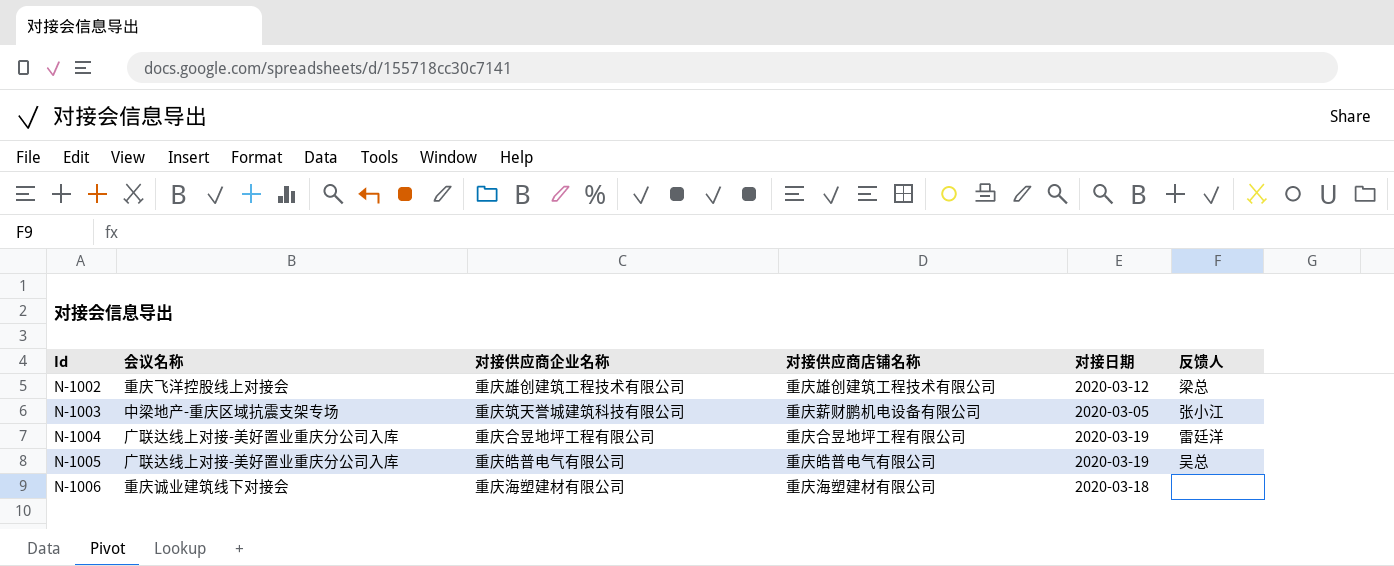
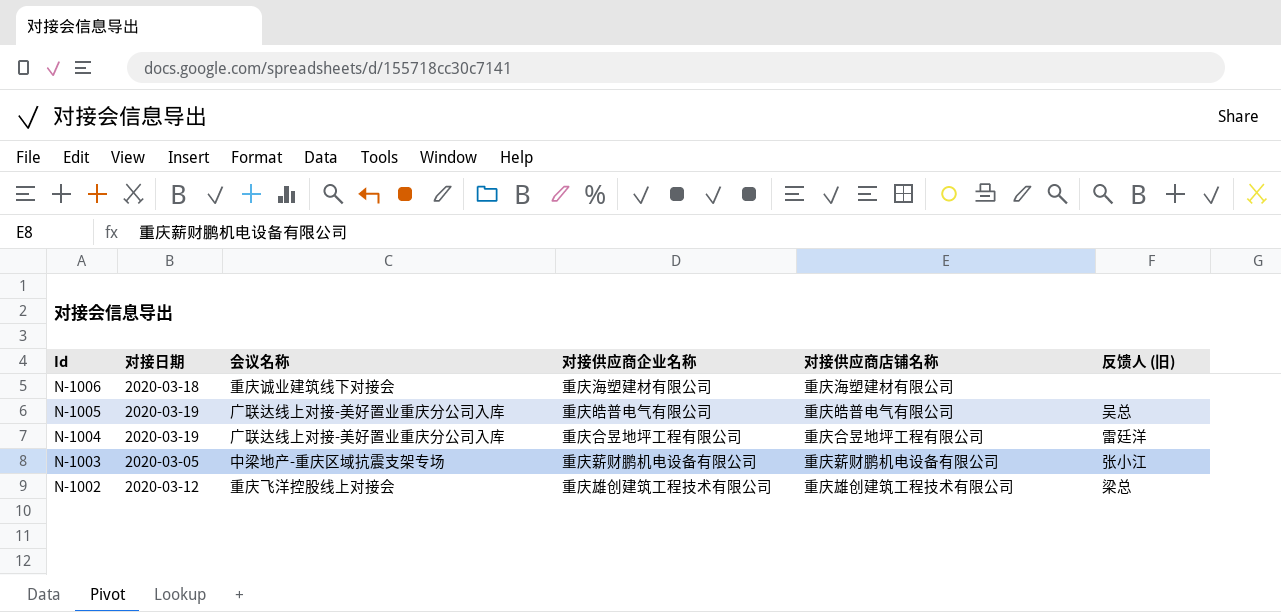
row order: Id ascending -> Id descending
column 对接日期 | position: 5 -> 2
column name: 反馈人 -> 反馈人 (旧)
N-1003 | 对接供应商企业名称: 重庆筑天誉城建筑科技有限公司 -> 重庆薪财鹏机电设备有限公司

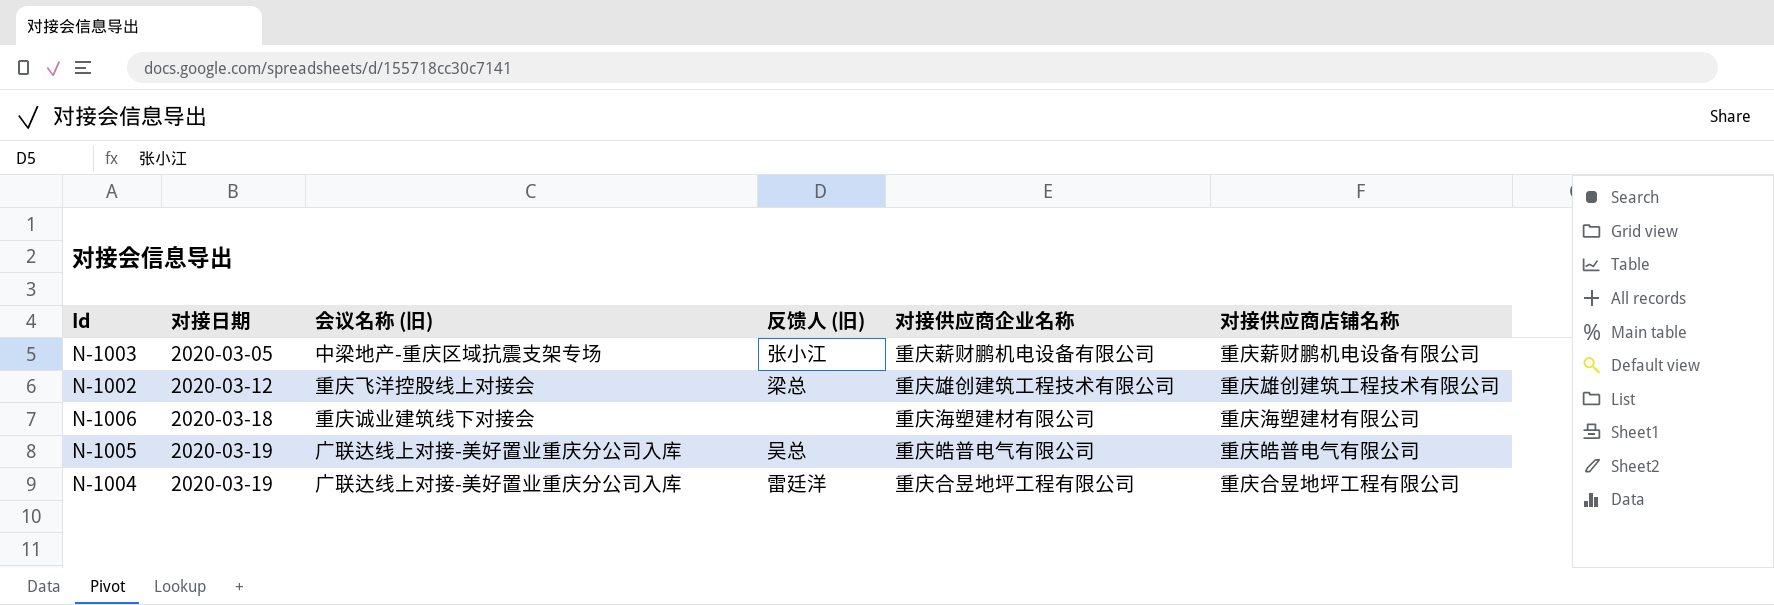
row order: Id descending -> 对接日期 ascending
column name: 会议名称 -> 会议名称 (旧)
column 反馈人 (旧) | position: 6 -> 4

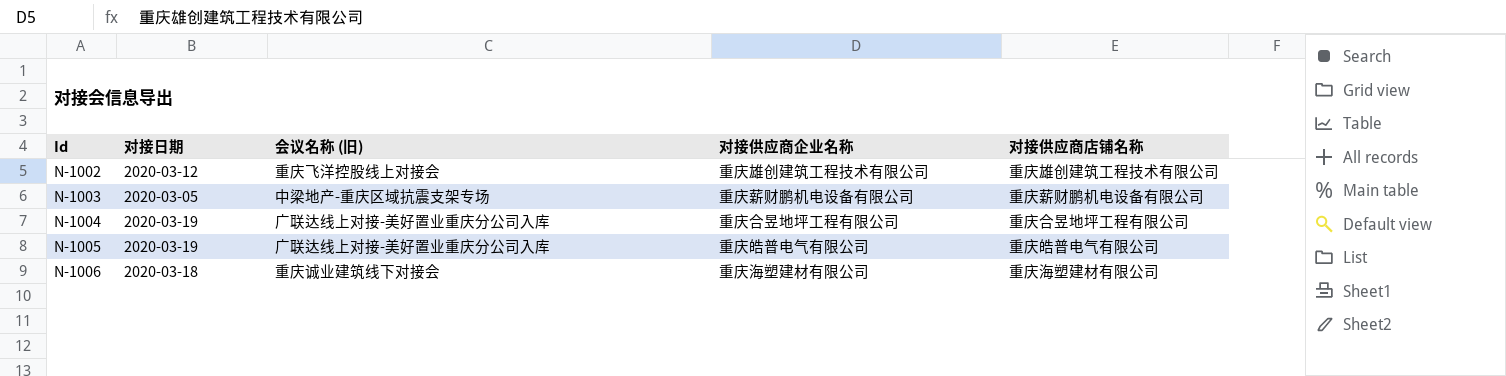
row order: 对接日期 ascending -> Id ascending
column 反馈人 (旧) | position: 4 -> none

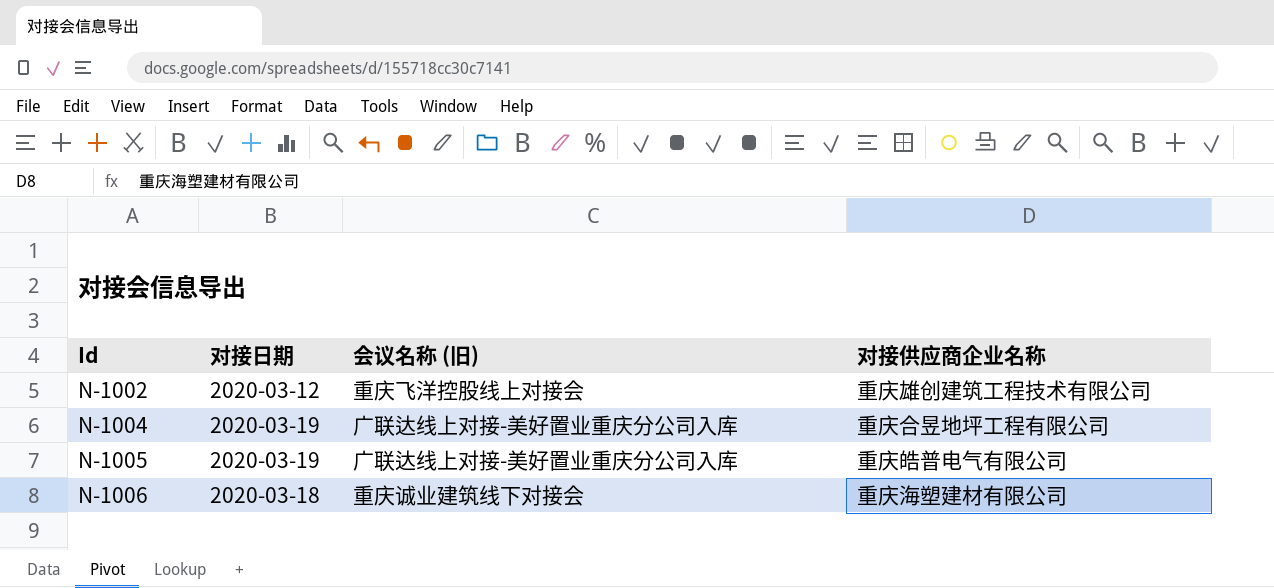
column 对接供应商店铺名称 | position: 5 -> none
row N-1003: 2020-03-05 | 中梁地产-重庆区域抗震支架专场 | 重庆薪财鹏机电设备有限公司 | 重庆薪财鹏机电设备有限公司 -> none

